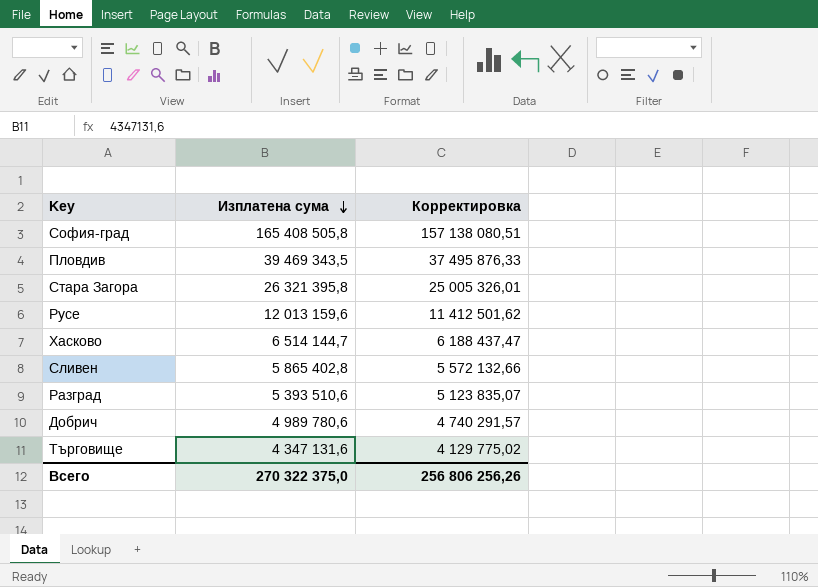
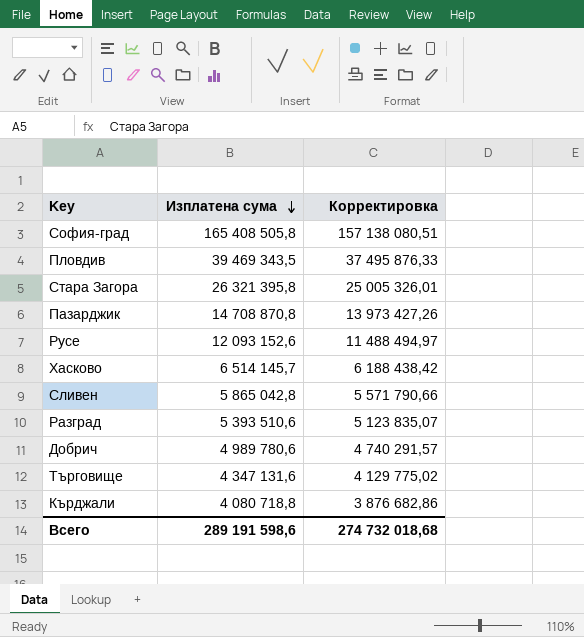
row Пазарджик: none -> 14 708 870,8 | 13 973 427,26
Русе | Изплатена сума: 12 013 159,6 -> 12 093 152,6
Русе | Корректировка: 11 412 501,62 -> 11 488 494,97
Хасково | Изплатена сума: 6 514 144,7 -> 6 514 145,7
Хасково | Корректировка: 6 188 437,47 -> 6 188 438,42
Сливен | Изплатена сума: 5 865 402,8 -> 5 865 042,8
Сливен | Корректировка: 5 572 132,66 -> 5 571 790,66
row Кърджали: none -> 4 080 718,8 | 3 876 682,86
Всего | Изплатена сума: 270 322 375,0 -> 289 191 598,6
Всего | Корректировка: 256 806 256,26 -> 274 732 018,68

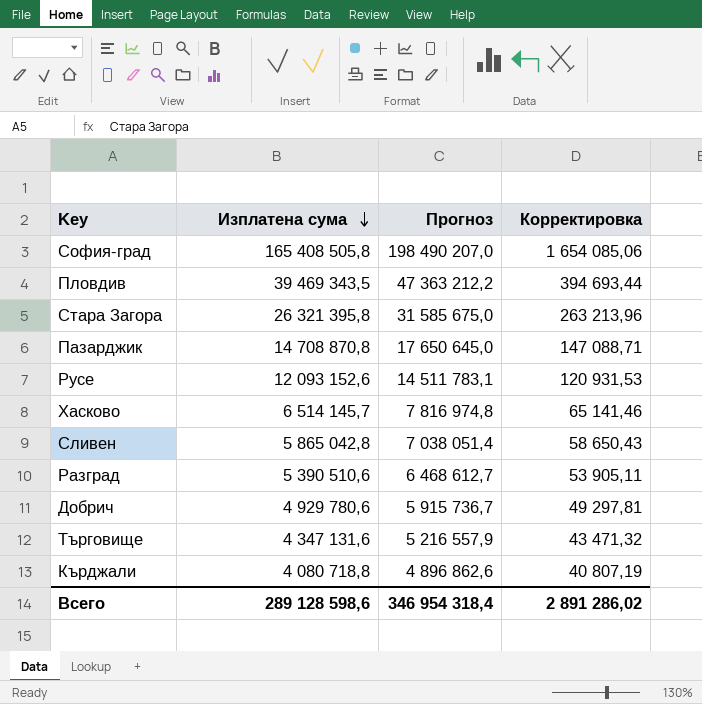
column Прогноз | formula: none -> [Изплатена сума] * 1,2
column Корректировка | formula: [Изплатена сума] * 0,95 -> [Изплатена сума] * 0,01
Разград | Изплатена сума: 5 393 510,6 -> 5 390 510,6
Добрич | Изплатена сума: 4 989 780,6 -> 4 929 780,6
Всего | Изплатена сума: 289 191 598,6 -> 289 128 598,6
Всего | Корректировка: 274 732 018,68 -> 2 891 286,02

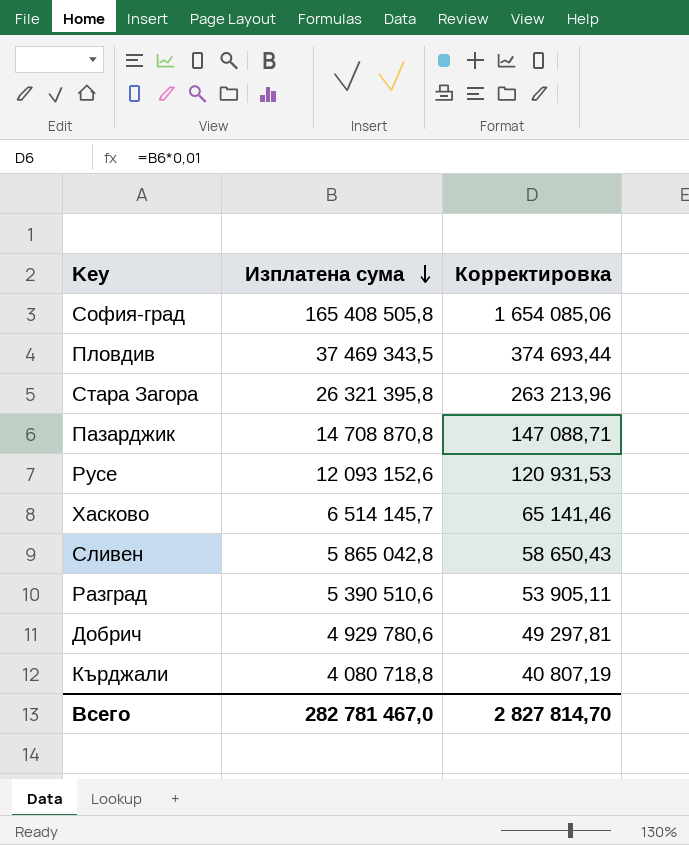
column Прогноз | formula: [Изплатена сума] * 1,2 -> none
row Търговище: 4 347 131,6 | 5 216 557,9 | 43 471,32 -> none
Пловдив | Изплатена сума: 39 469 343,5 -> 37 469 343,5
Пловдив | Корректировка: 394 693,44 -> 374 693,44
Всего | Изплатена сума: 289 128 598,6 -> 282 781 467,0
Всего | Корректировка: 2 891 286,02 -> 2 827 814,70

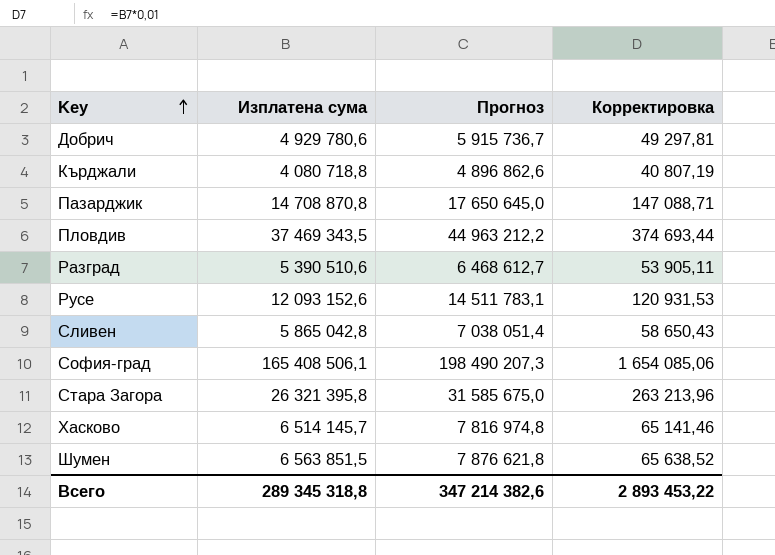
row order: Изплатена сума descending -> Key ascending
column Прогноз | formula: none -> [Изплатена сума] * 1,2
София-град | Изплатена сума: 165 408 505,8 -> 165 408 506,1
row Шумен: none -> 6 563 851,5 | 7 876 621,8 | 65 638,52
Всего | Изплатена сума: 282 781 467,0 -> 289 345 318,8
Всего | Корректировка: 2 827 814,70 -> 2 893 453,22

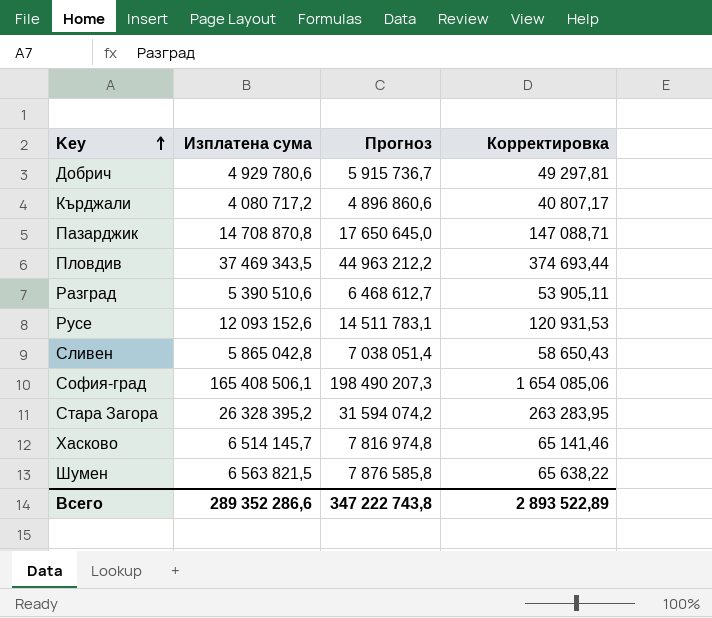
Кърджали | Изплатена сума: 4 080 718,8 -> 4 080 717,2
Кърджали | Прогноз: 4 896 862,6 -> 4 896 860,6
Кърджали | Корректировка: 40 807,19 -> 40 807,17
Стара Загора | Изплатена сума: 26 321 395,8 -> 26 328 395,2
Стара Загора | Прогноз: 31 585 675,0 -> 31 594 074,2
Стара Загора | Корректировка: 263 213,96 -> 263 283,95
Шумен | Изплатена сума: 6 563 851,5 -> 6 563 821,5
Шумен | Прогноз: 7 876 621,8 -> 7 876 585,8
Шумен | Корректировка: 65 638,52 -> 65 638,22
Всего | Изплатена сума: 289 345 318,8 -> 289 352 286,6
Всего | Прогноз: 347 214 382,6 -> 347 222 743,8
Всего | Корректировка: 2 893 453,22 -> 2 893 522,89

